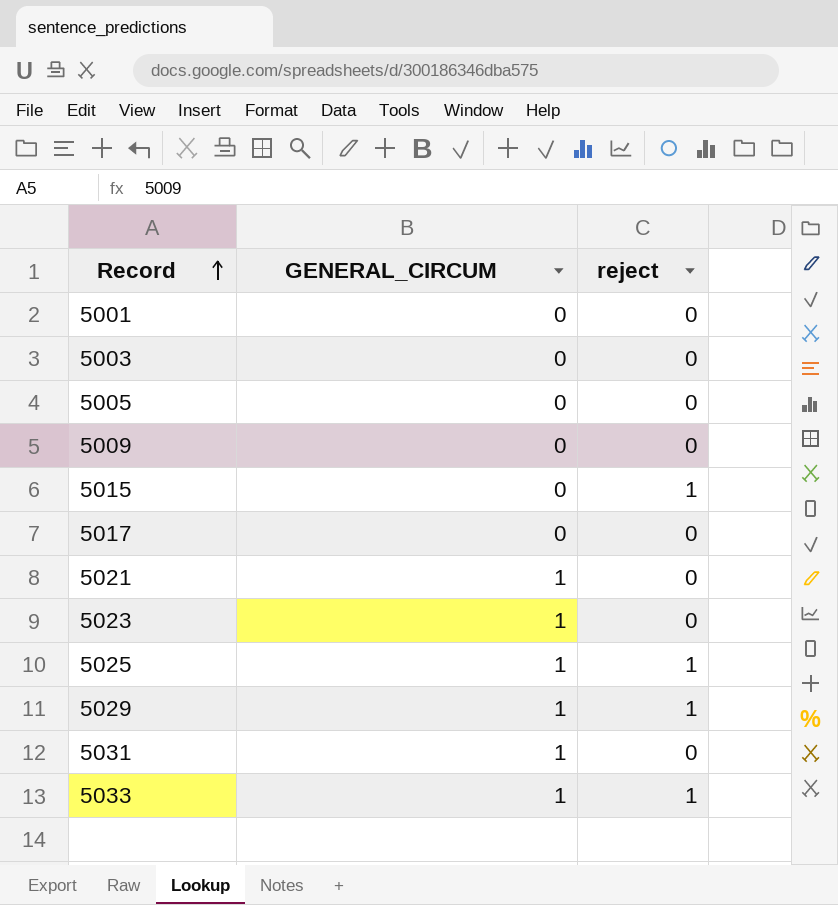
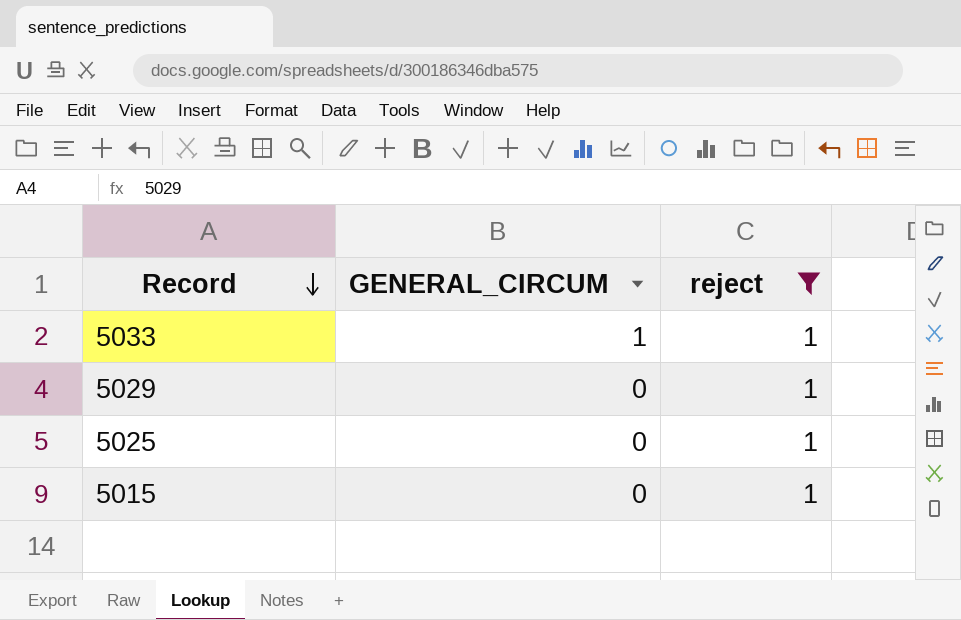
filter: none -> reject = 1
row order: Record ascending -> Record descending
5029 | GENERAL_CIRCUM: 1 -> 0
5025 | GENERAL_CIRCUM: 1 -> 0

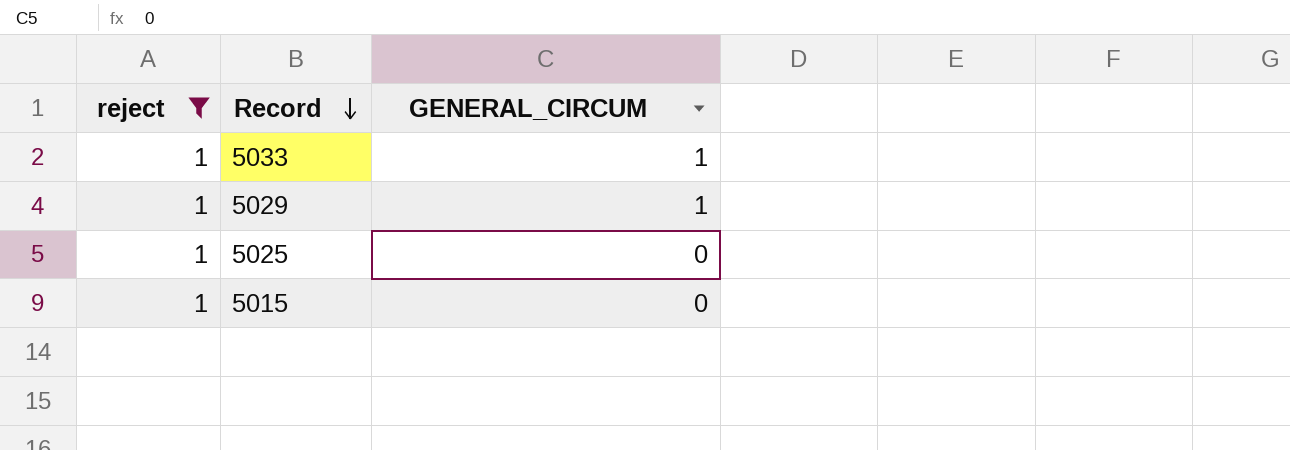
column reject | position: 3 -> 1
5029 | GENERAL_CIRCUM: 0 -> 1

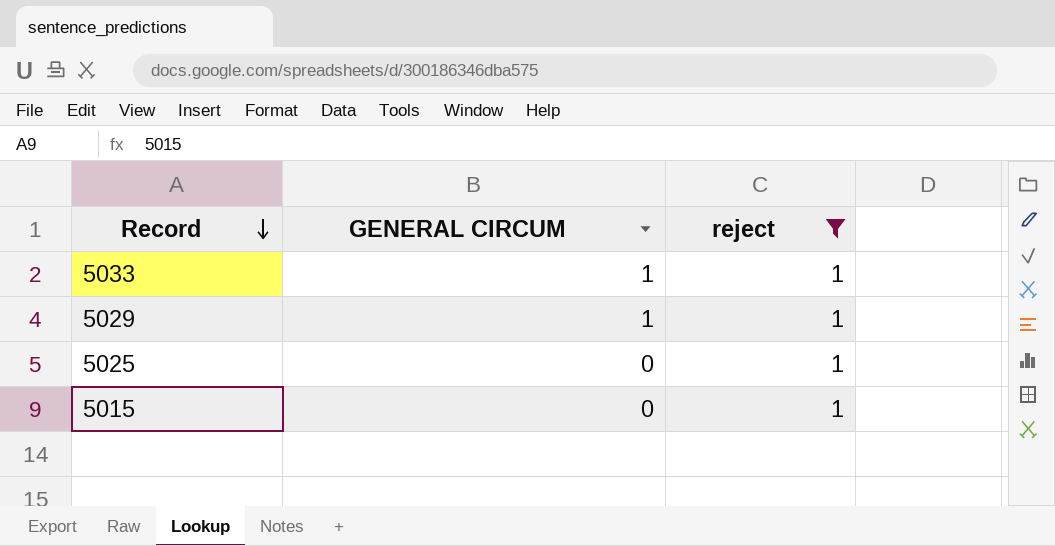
column name: GENERAL_CIRCUM -> GENERAL CIRCUM
column reject | position: 1 -> 3

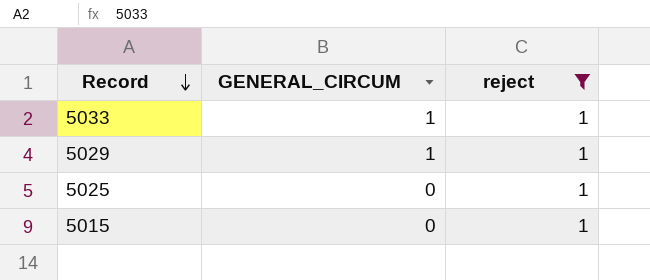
column name: GENERAL CIRCUM -> GENERAL_CIRCUM

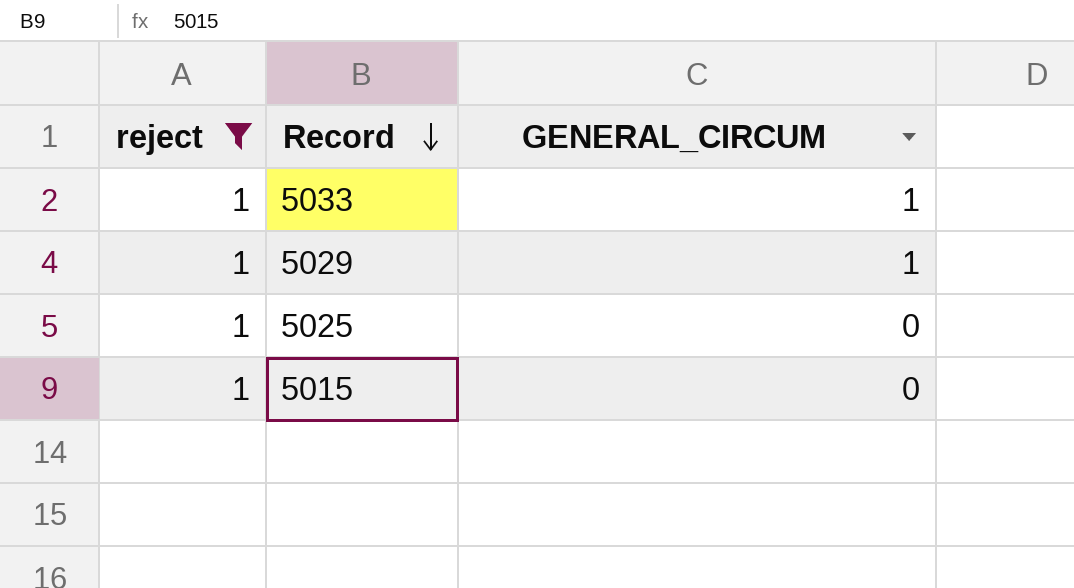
column reject | position: 3 -> 1

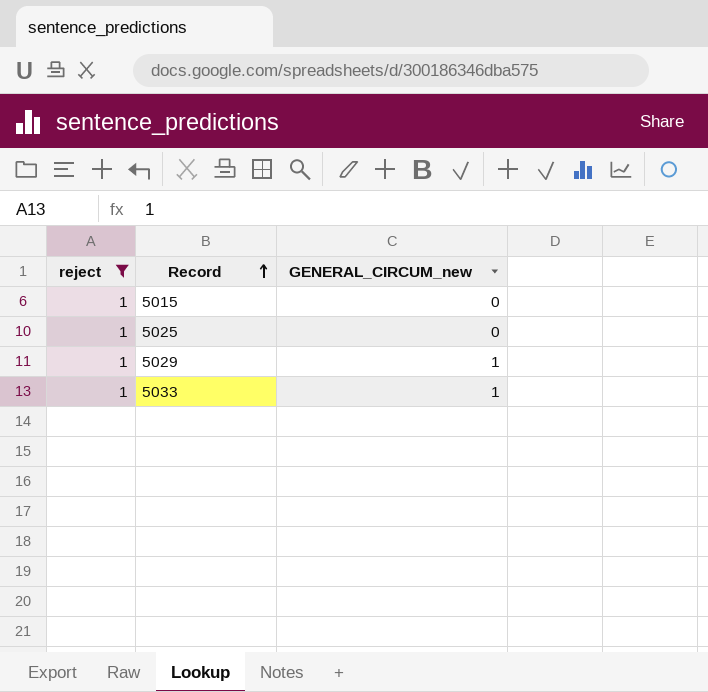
row order: Record descending -> Record ascending
column name: GENERAL_CIRCUM -> GENERAL_CIRCUM_new

